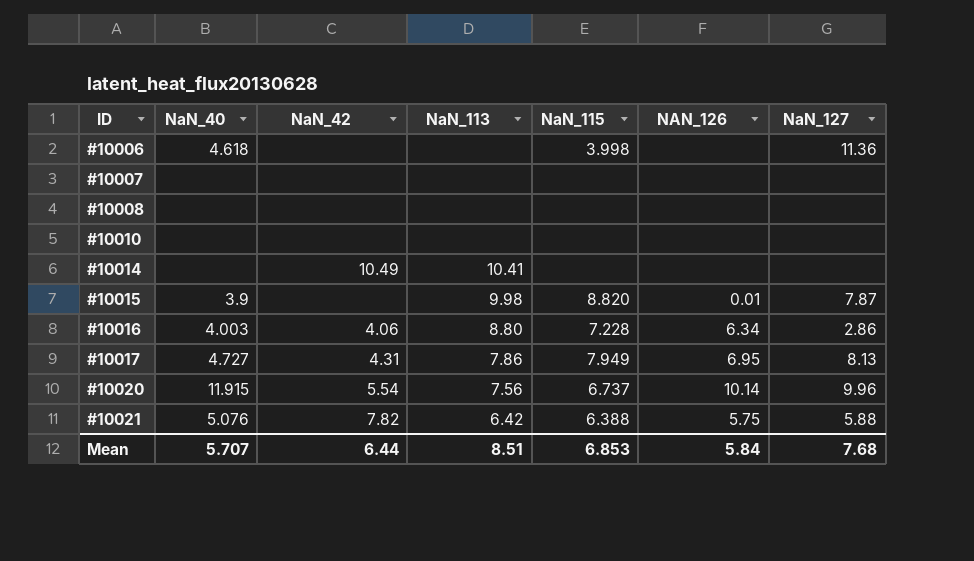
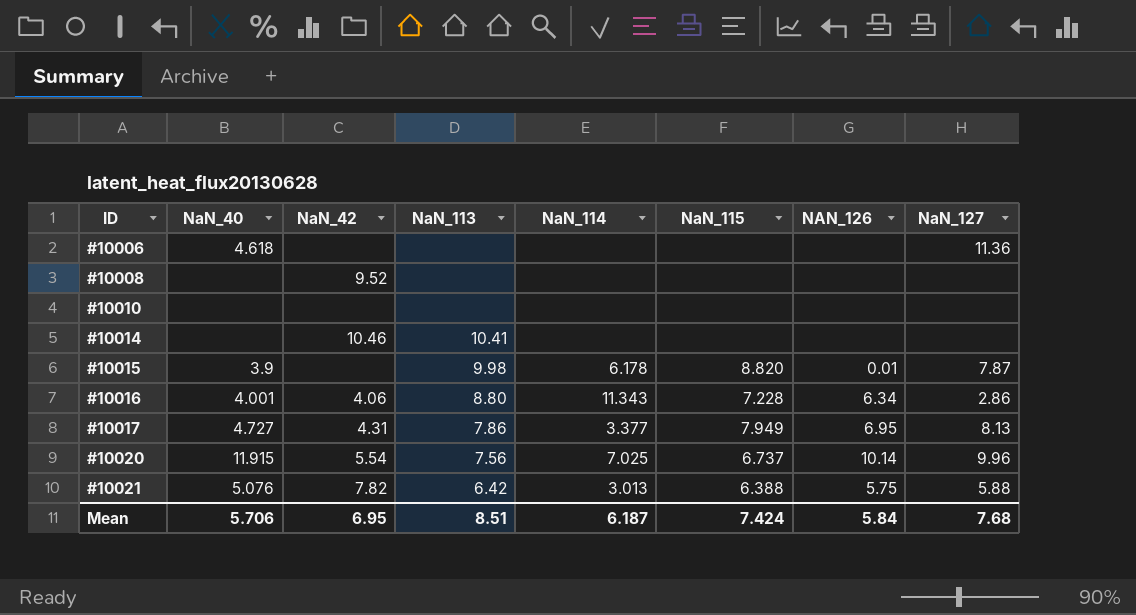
column NaN_114 | position: none -> 5
row #10007: none | none | none | none | none | none -> none
#10006 | NaN_115: 3.998 -> none
#10008 | NaN_42: none -> 9.52
#10014 | NaN_42: 10.49 -> 10.46
#10016 | NaN_40: 4.003 -> 4.001
Mean | NaN_40: 5.707 -> 5.706
Mean | NaN_42: 6.44 -> 6.95
Mean | NaN_115: 6.853 -> 7.424

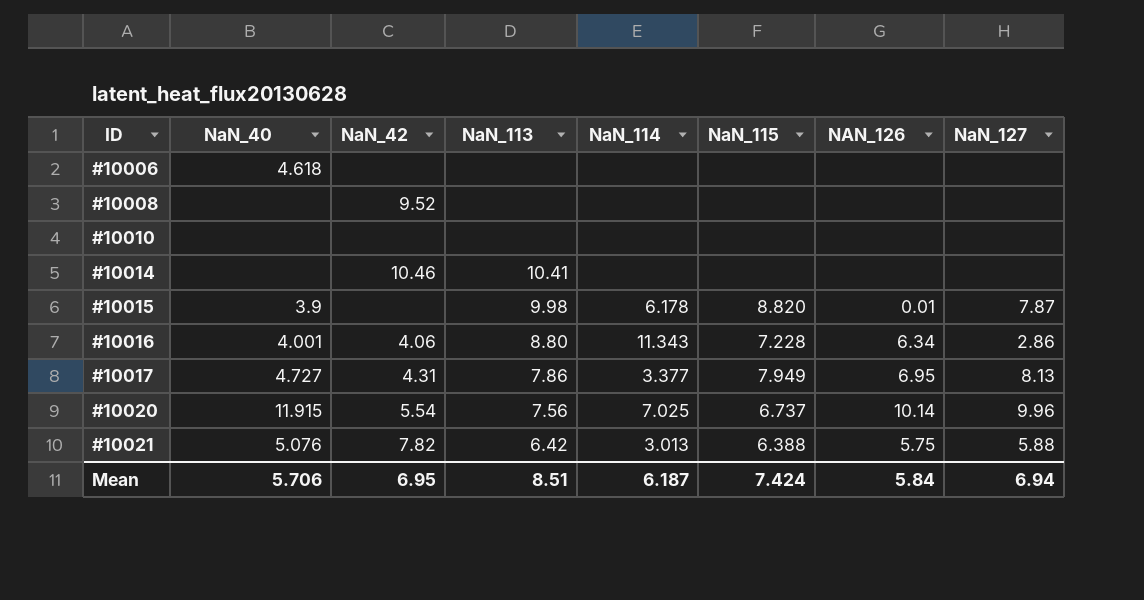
#10006 | NaN_127: 11.36 -> none
Mean | NaN_127: 7.68 -> 6.94

